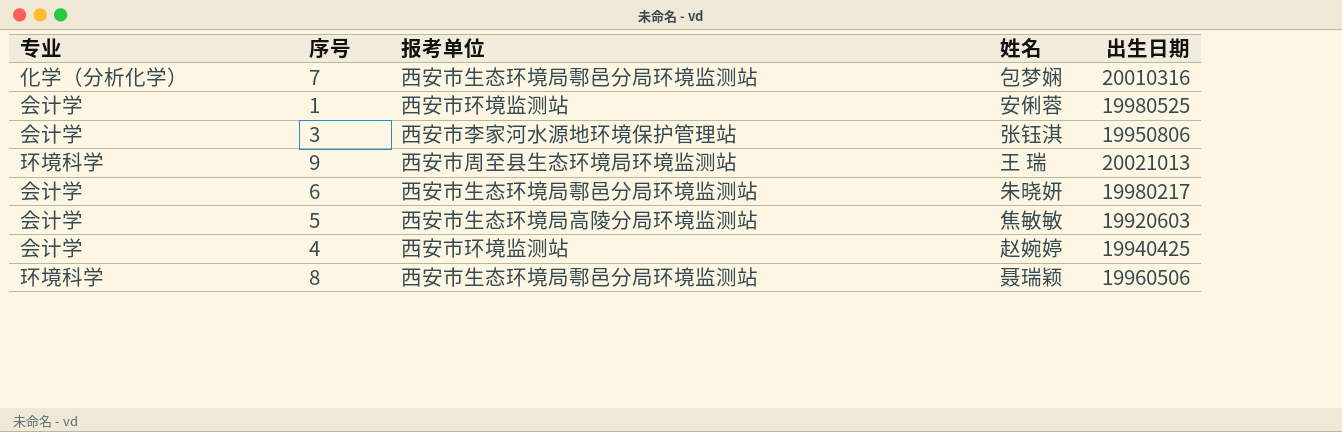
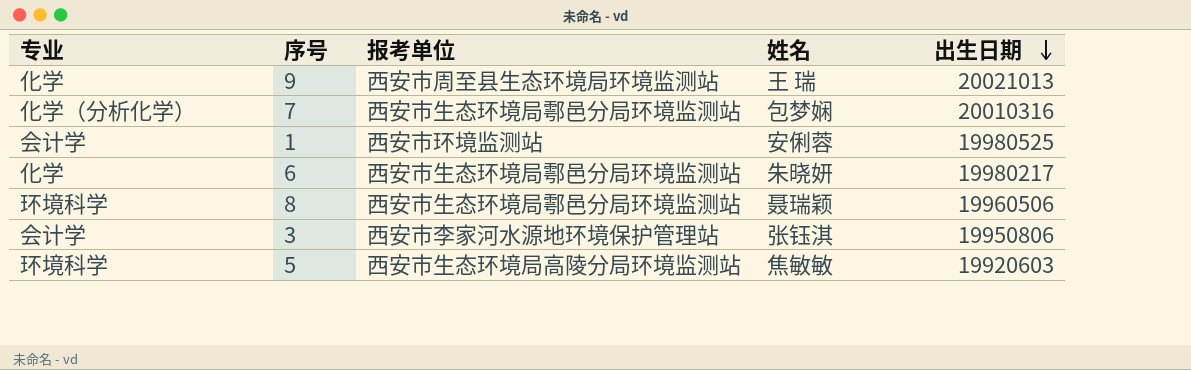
row order: none -> 出生日期 descending
row 4: 会计学 | 西安市环境监测站 | 赵婉婷 | 19940425 -> none
9 | 专业: 环境科学 -> 化学
6 | 专业: 会计学 -> 化学
5 | 专业: 会计学 -> 环境科学

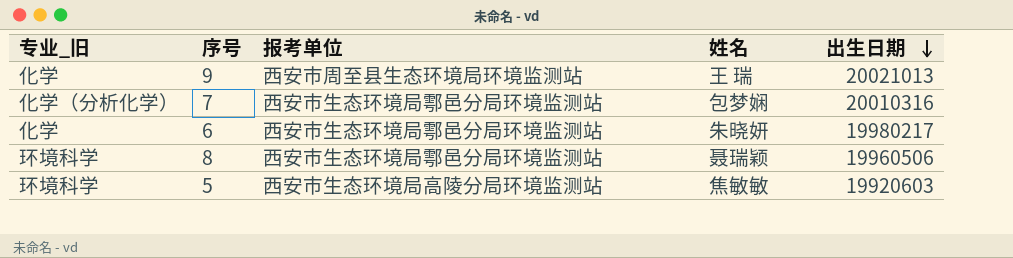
column name: 专业 -> 专业_旧
row 1: 会计学 | 西安市环境监测站 | 安俐蓉 | 19980525 -> none
row 3: 会计学 | 西安市李家河水源地环境保护管理站 | 张钰淇 | 19950806 -> none

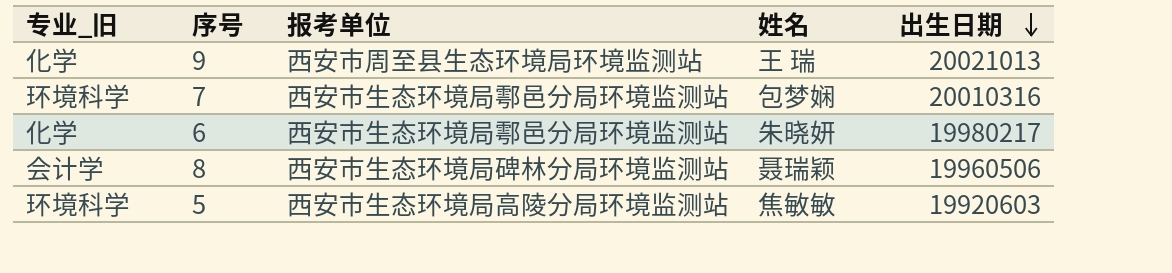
7 | 专业_旧: 化学（分析化学） -> 环境科学
8 | 专业_旧: 环境科学 -> 会计学
8 | 报考单位: 西安市生态环境局鄠邑分局环境监测站 -> 西安市生态环境局碑林分局环境监测站

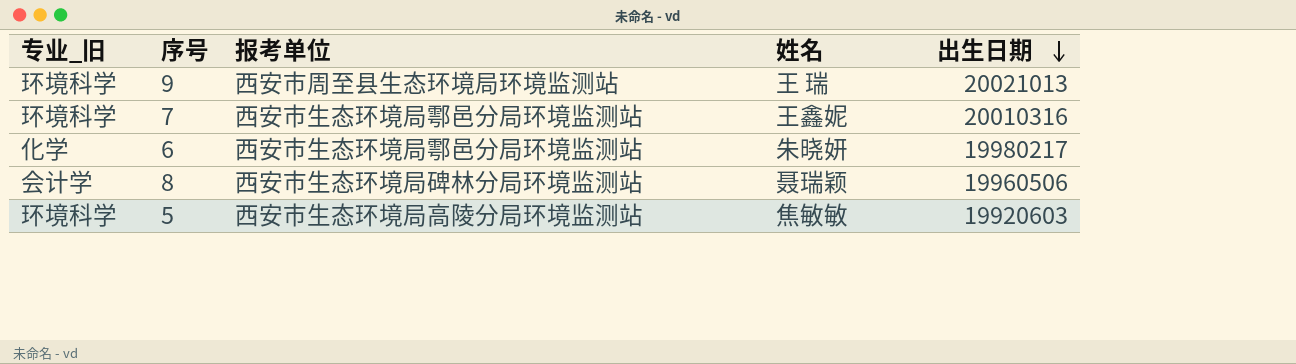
9 | 专业_旧: 化学 -> 环境科学
7 | 姓名: 包梦娴 -> 王鑫妮

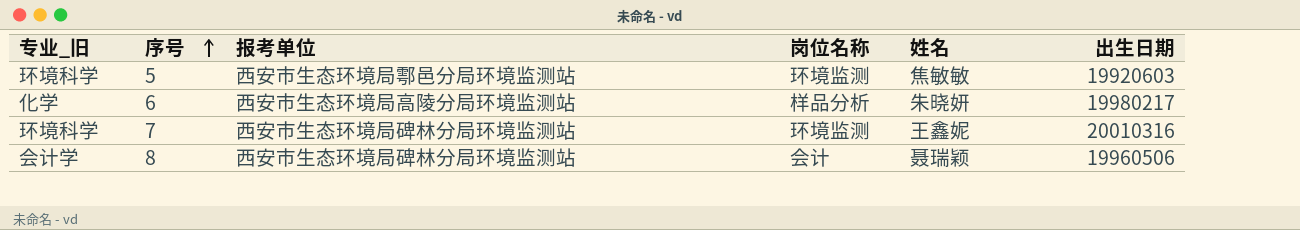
row order: 出生日期 descending -> 序号 ascending
column 岗位名称 | position: none -> 4
row 9: 环境科学 | 西安市周至县生态环境局环境监测站 | 王 瑞 | 20021013 -> none
5 | 报考单位: 西安市生态环境局高陵分局环境监测站 -> 西安市生态环境局鄠邑分局环境监测站
6 | 报考单位: 西安市生态环境局鄠邑分局环境监测站 -> 西安市生态环境局高陵分局环境监测站
7 | 报考单位: 西安市生态环境局鄠邑分局环境监测站 -> 西安市生态环境局碑林分局环境监测站

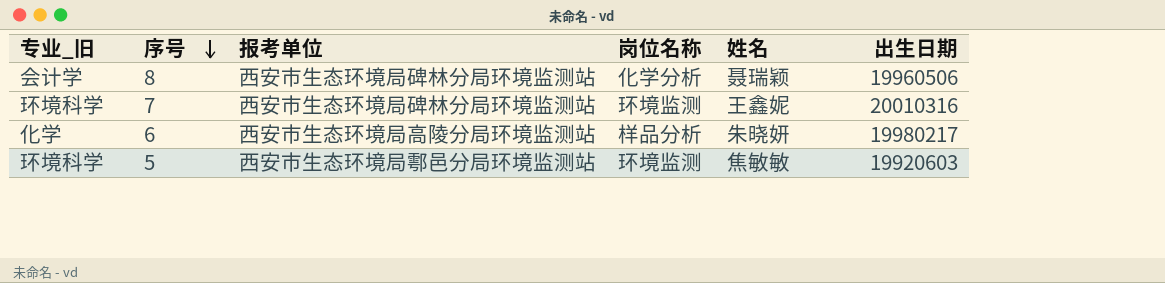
row order: 序号 ascending -> 序号 descending
8 | 岗位名称: 会计 -> 化学分析

